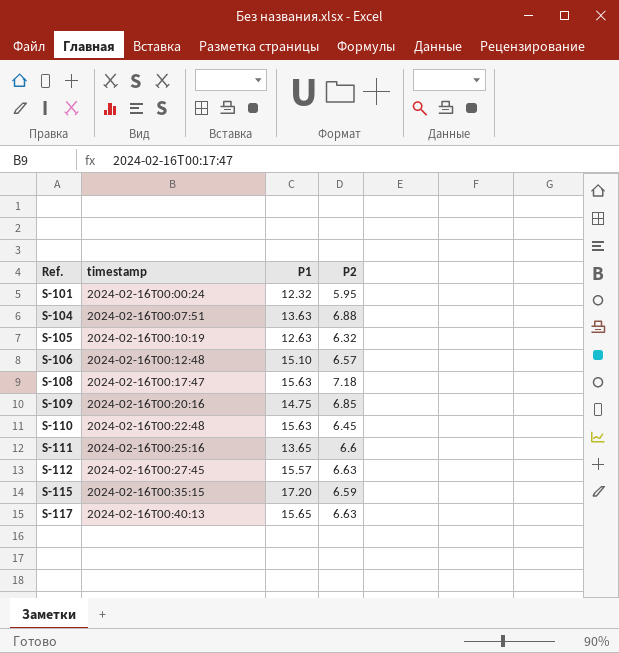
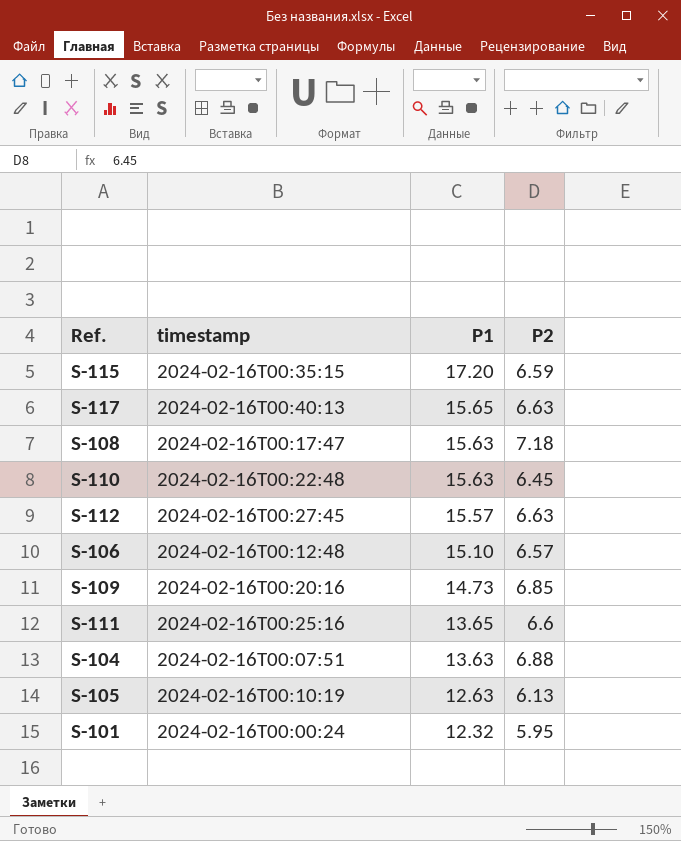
row order: Ref. ascending -> P1 descending
S-109 | P1: 14.75 -> 14.73
S-105 | P2: 6.32 -> 6.13

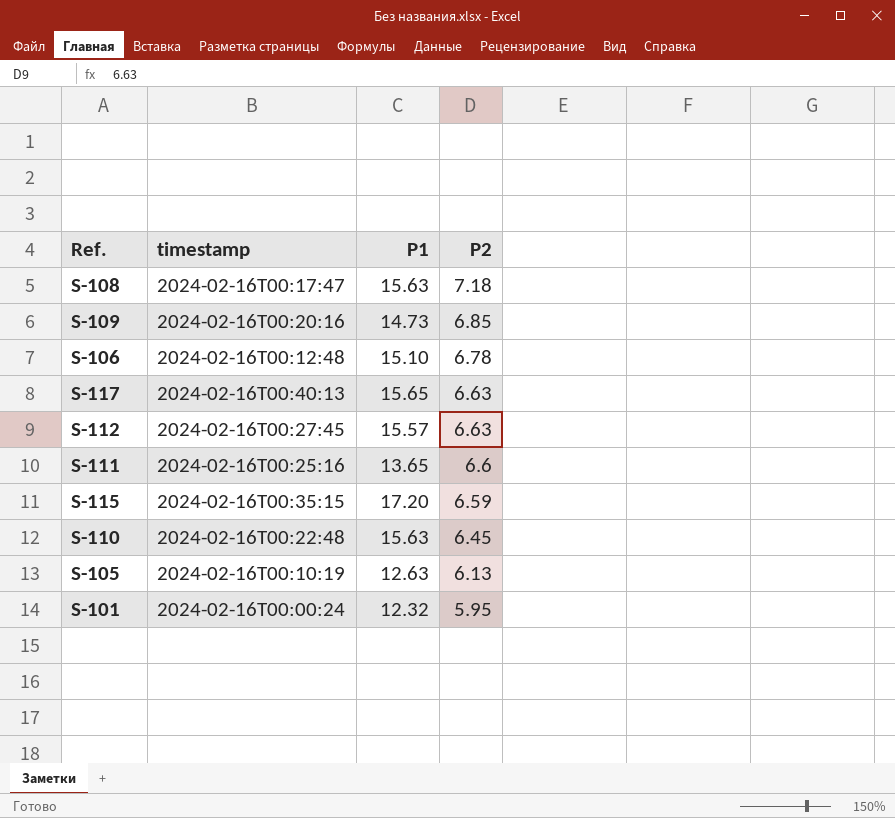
row order: P1 descending -> P2 descending
row S-104: 2024-02-16T00:07:51 | 13.63 | 6.88 -> none
S-106 | P2: 6.57 -> 6.78

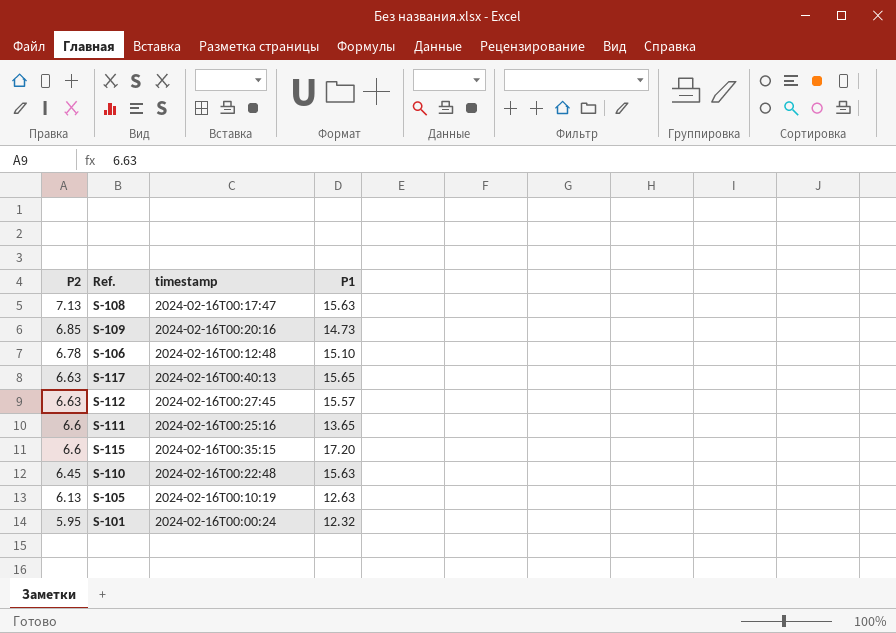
column P2 | position: 4 -> 1
S-108 | P2: 7.18 -> 7.13
S-115 | P2: 6.59 -> 6.6

